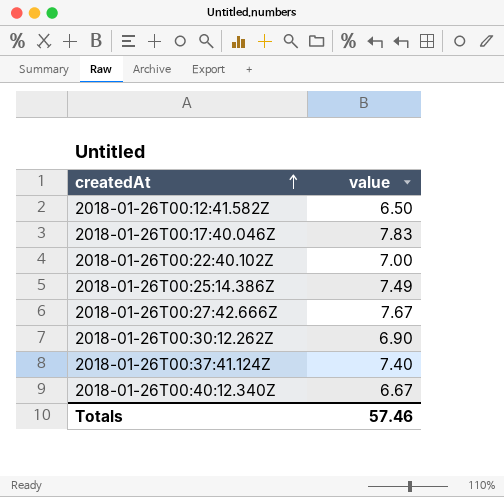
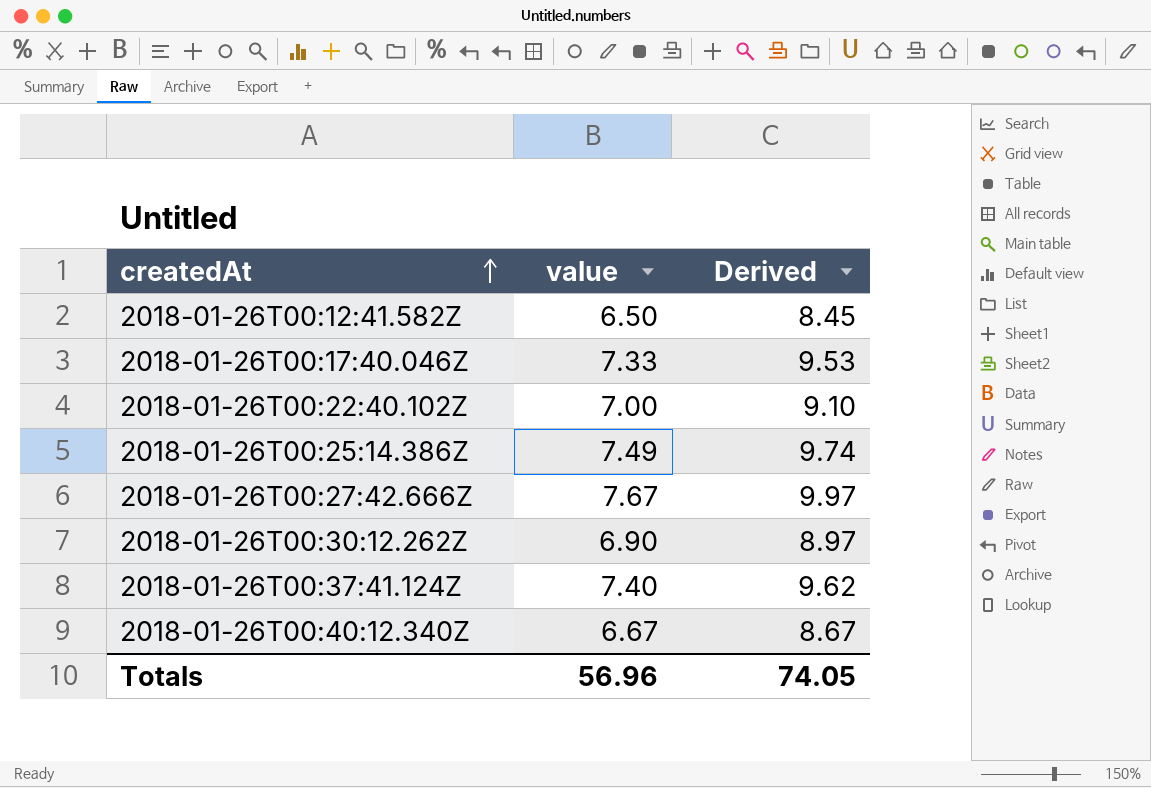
column Derived | formula: none -> [value] * 1.3
2018-01-26T00:17:40.046Z | value: 7.83 -> 7.33
Totals | value: 57.46 -> 56.96

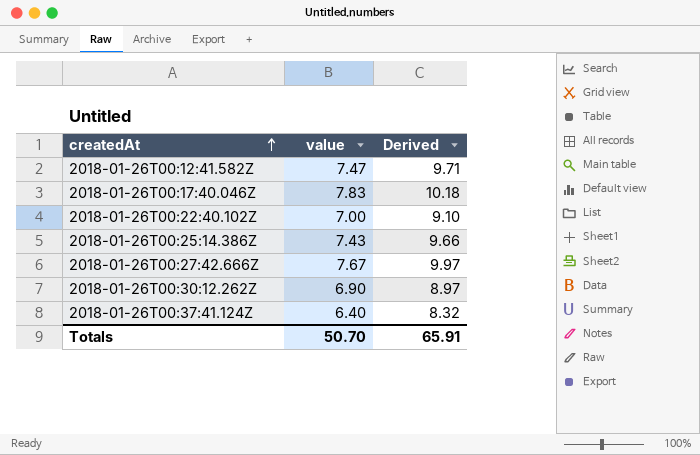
row 2018-01-26T00:40:12.340Z: 6.67 | 8.67 -> none
2018-01-26T00:12:41.582Z | value: 6.50 -> 7.47
2018-01-26T00:12:41.582Z | Derived: 8.45 -> 9.71
2018-01-26T00:17:40.046Z | value: 7.33 -> 7.83
2018-01-26T00:17:40.046Z | Derived: 9.53 -> 10.18
2018-01-26T00:25:14.386Z | value: 7.49 -> 7.43
2018-01-26T00:25:14.386Z | Derived: 9.74 -> 9.66
2018-01-26T00:37:41.124Z | value: 7.40 -> 6.40
2018-01-26T00:37:41.124Z | Derived: 9.62 -> 8.32
Totals | value: 56.96 -> 50.70
Totals | Derived: 74.05 -> 65.91

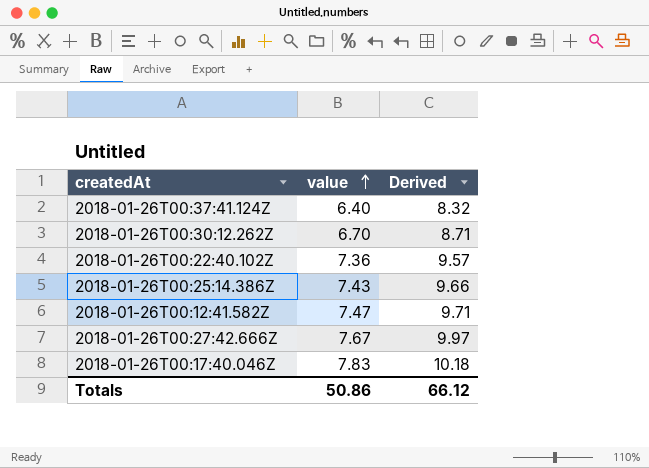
row order: createdAt ascending -> value ascending
2018-01-26T00:30:12.262Z | value: 6.90 -> 6.70
2018-01-26T00:30:12.262Z | Derived: 8.97 -> 8.71
2018-01-26T00:22:40.102Z | value: 7.00 -> 7.36
2018-01-26T00:22:40.102Z | Derived: 9.10 -> 9.57
Totals | value: 50.70 -> 50.86
Totals | Derived: 65.91 -> 66.12

